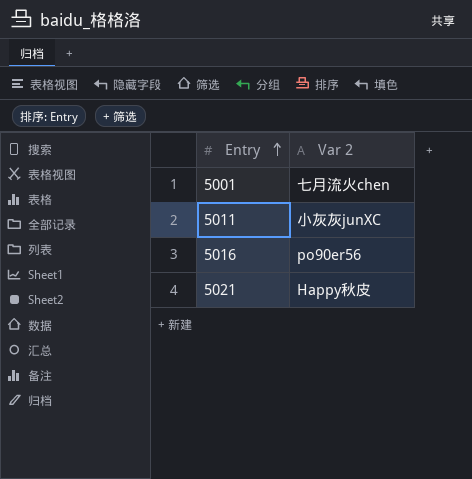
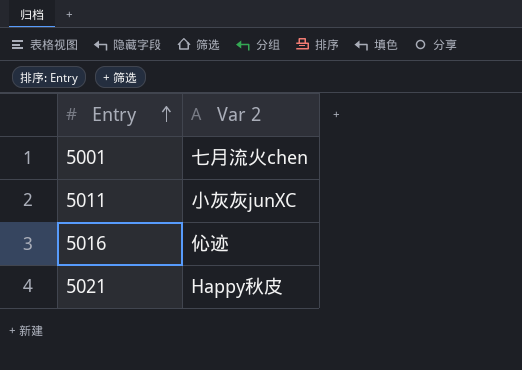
5016 | Var 2: po90er56 -> 伈迹

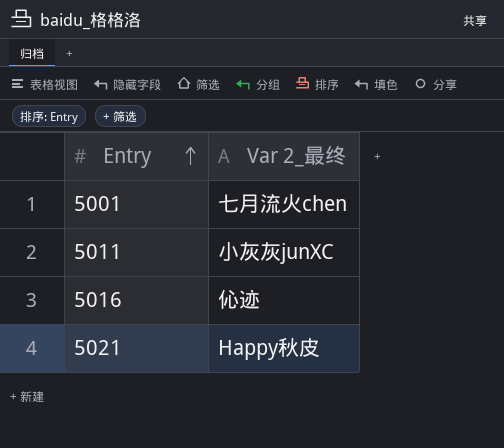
column name: Var 2 -> Var 2_最终

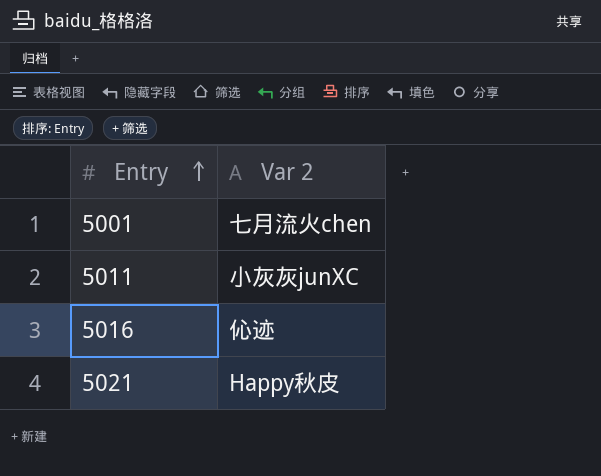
column name: Var 2_最终 -> Var 2

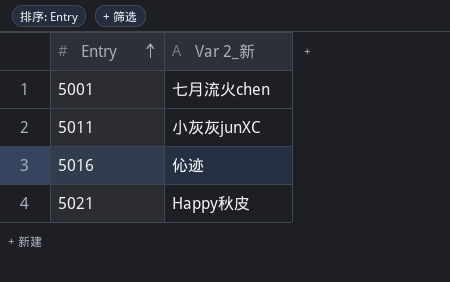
column name: Var 2 -> Var 2_新

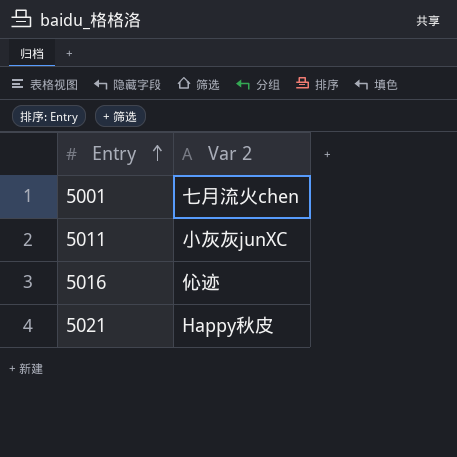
column name: Var 2_新 -> Var 2

